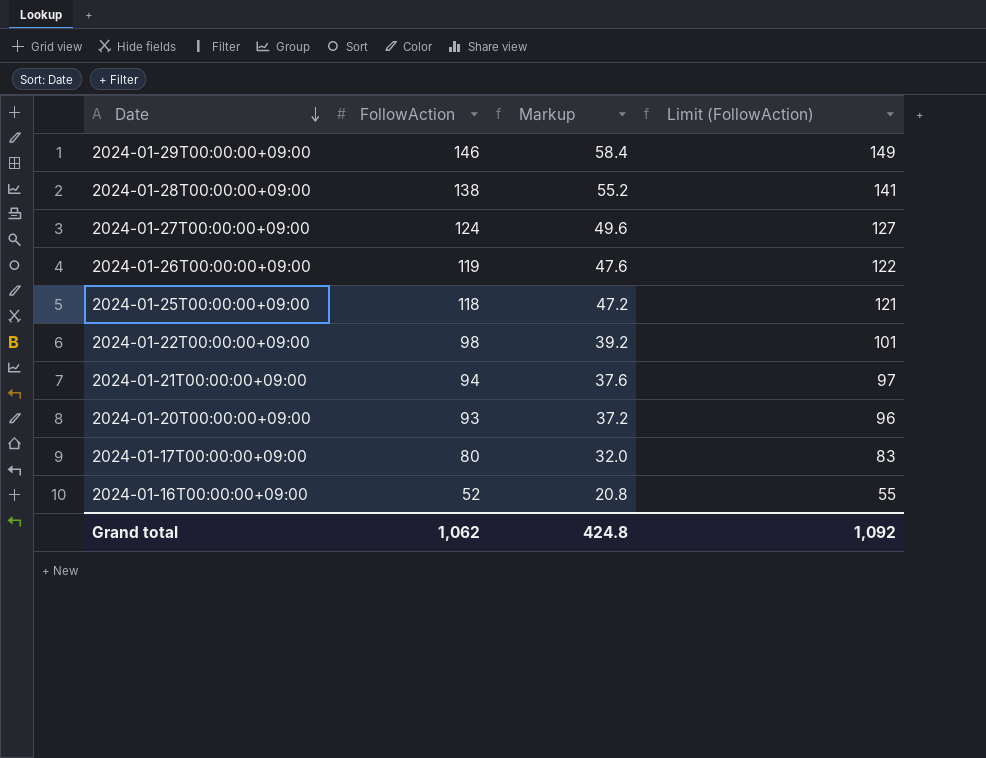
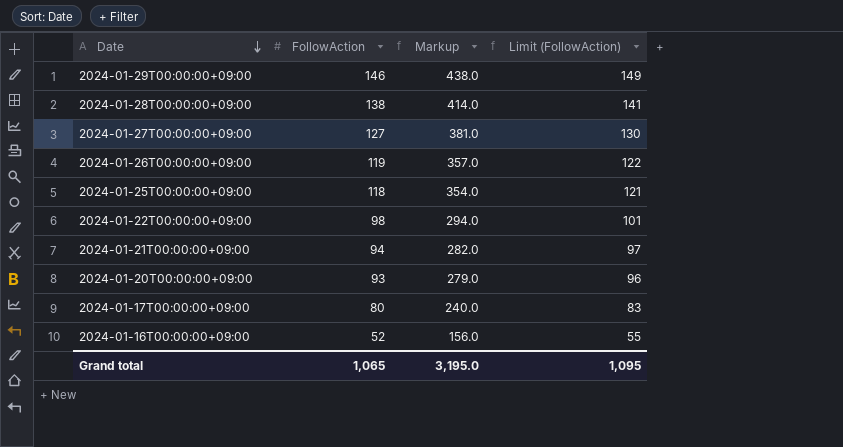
column Markup | formula: [FollowAction] * 0.4 -> [FollowAction] * 3
2024-01-27T00:00:00+09:00 | FollowAction: 124 -> 127
2024-01-27T00:00:00+09:00 | Limit (FollowAction): 127 -> 130
Grand total | FollowAction: 1,062 -> 1,065
Grand total | Markup: 424.8 -> 3,195.0
Grand total | Limit (FollowAction): 1,092 -> 1,095

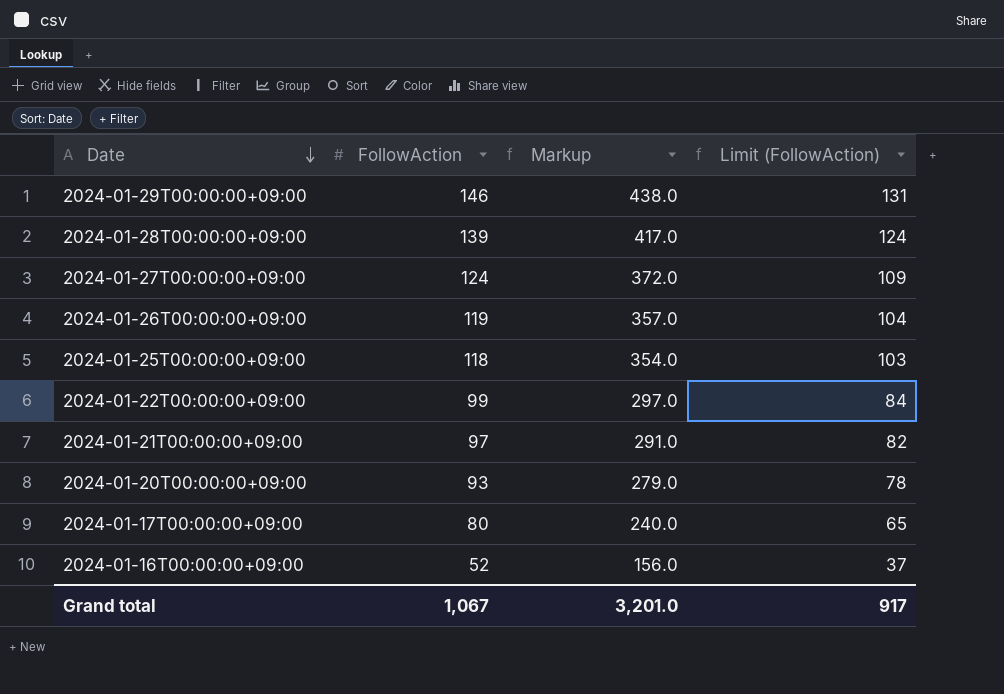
column Limit (FollowAction) | formula: [FollowAction] + 3 -> [FollowAction] - 15
2024-01-28T00:00:00+09:00 | FollowAction: 138 -> 139
2024-01-28T00:00:00+09:00 | Markup: 414.0 -> 417.0
2024-01-27T00:00:00+09:00 | FollowAction: 127 -> 124
2024-01-27T00:00:00+09:00 | Markup: 381.0 -> 372.0
2024-01-22T00:00:00+09:00 | FollowAction: 98 -> 99
2024-01-22T00:00:00+09:00 | Markup: 294.0 -> 297.0
2024-01-21T00:00:00+09:00 | FollowAction: 94 -> 97
2024-01-21T00:00:00+09:00 | Markup: 282.0 -> 291.0
Grand total | FollowAction: 1,065 -> 1,067
Grand total | Markup: 3,195.0 -> 3,201.0
Grand total | Limit (FollowAction): 1,095 -> 917

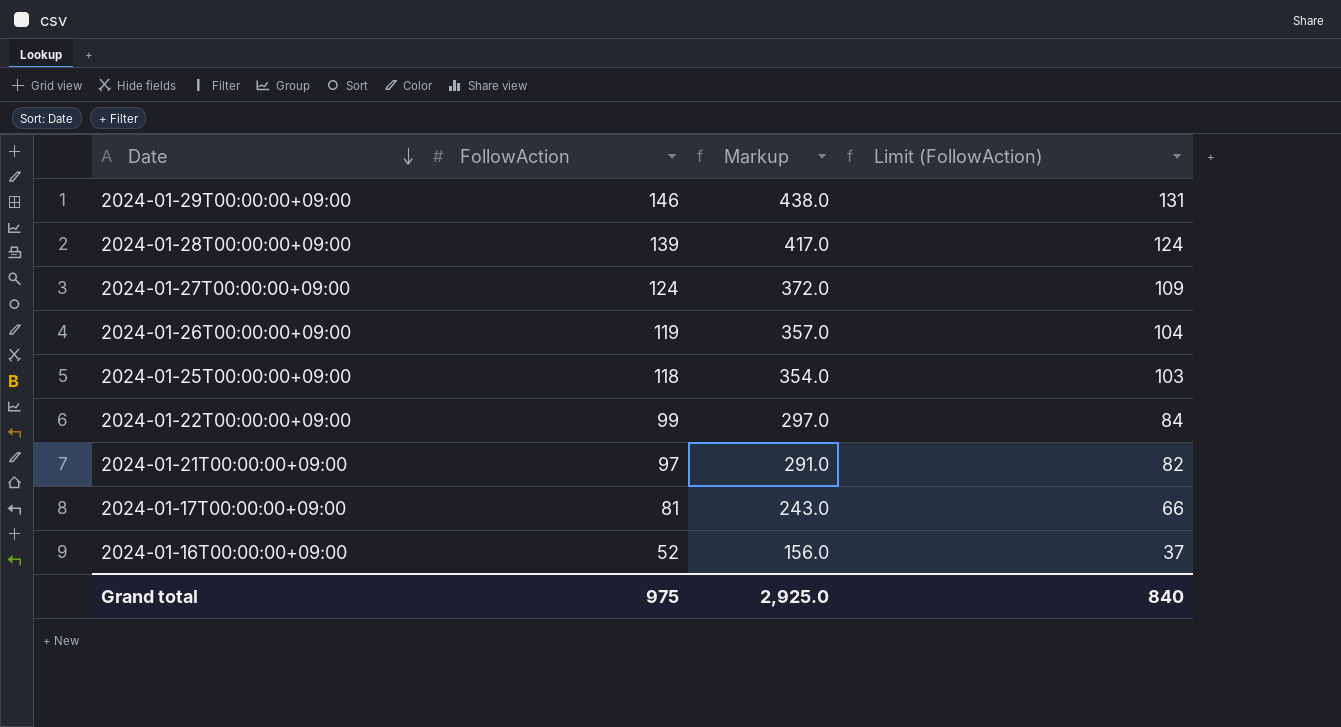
row 2024-01-20T00:00:00+09:00: 93 | 279.0 | 78 -> none
2024-01-17T00:00:00+09:00 | FollowAction: 80 -> 81
2024-01-17T00:00:00+09:00 | Markup: 240.0 -> 243.0
2024-01-17T00:00:00+09:00 | Limit (FollowAction): 65 -> 66
Grand total | FollowAction: 1,067 -> 975
Grand total | Markup: 3,201.0 -> 2,925.0
Grand total | Limit (FollowAction): 917 -> 840

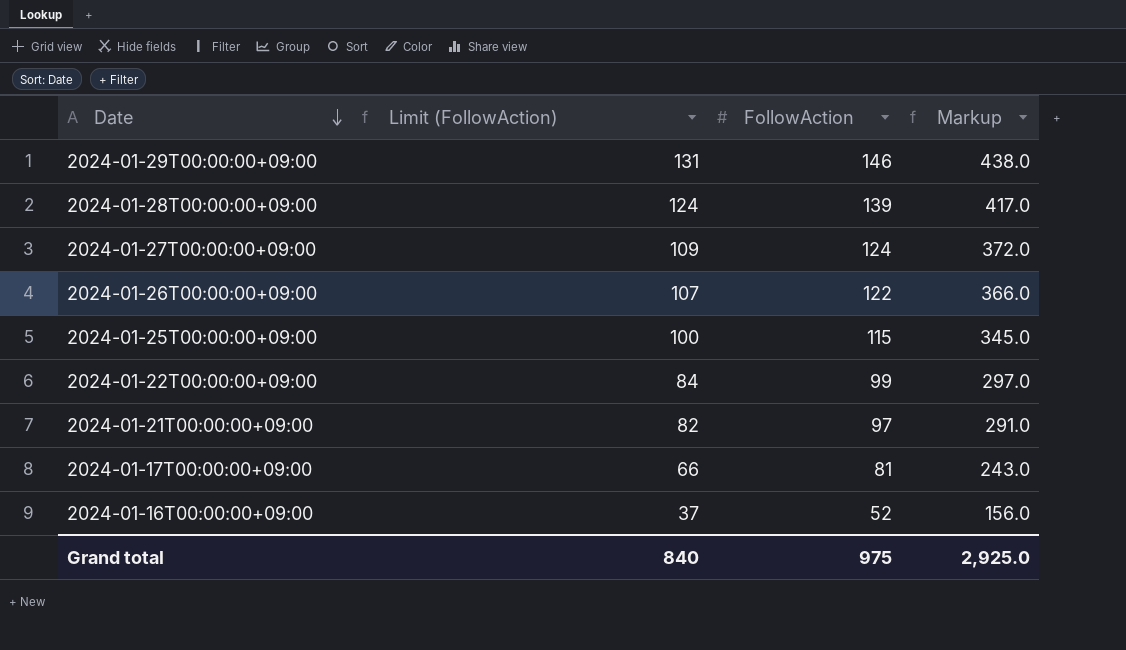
column Limit (FollowAction) | position: 4 -> 2
2024-01-26T00:00:00+09:00 | Limit (FollowAction): 104 -> 107
2024-01-26T00:00:00+09:00 | FollowAction: 119 -> 122
2024-01-26T00:00:00+09:00 | Markup: 357.0 -> 366.0
2024-01-25T00:00:00+09:00 | Limit (FollowAction): 103 -> 100
2024-01-25T00:00:00+09:00 | FollowAction: 118 -> 115
2024-01-25T00:00:00+09:00 | Markup: 354.0 -> 345.0

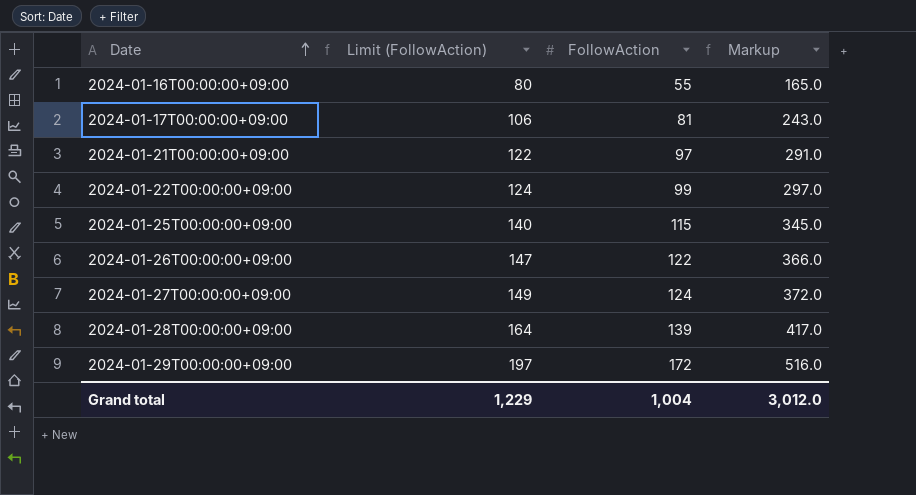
row order: Date descending -> Date ascending
column Limit (FollowAction) | formula: [FollowAction] - 15 -> [FollowAction] + 25
2024-01-16T00:00:00+09:00 | FollowAction: 52 -> 55
2024-01-16T00:00:00+09:00 | Markup: 156.0 -> 165.0
2024-01-29T00:00:00+09:00 | FollowAction: 146 -> 172
2024-01-29T00:00:00+09:00 | Markup: 438.0 -> 516.0
Grand total | Limit (FollowAction): 840 -> 1,229
Grand total | FollowAction: 975 -> 1,004
Grand total | Markup: 2,925.0 -> 3,012.0

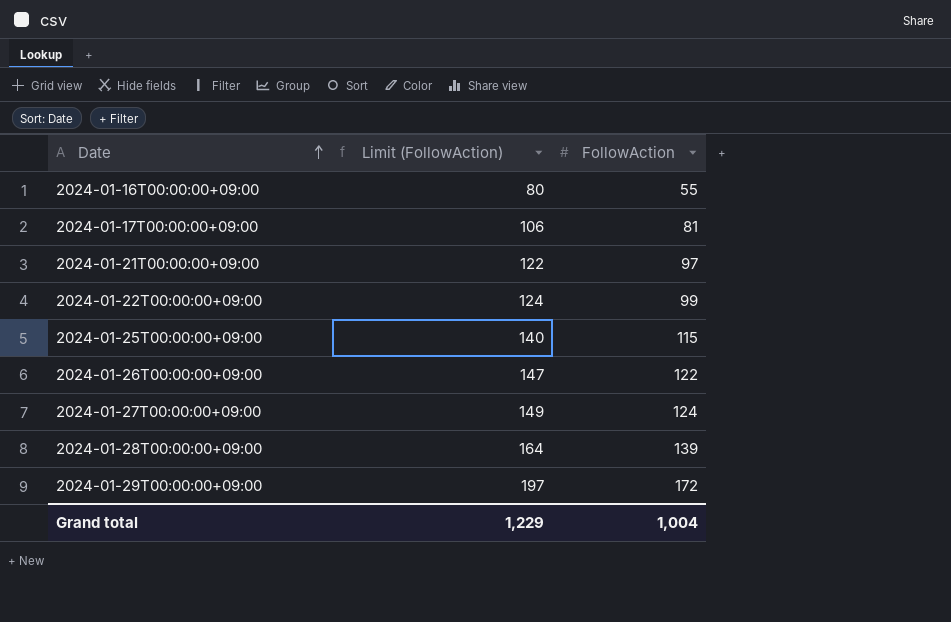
column Markup | formula: [FollowAction] * 3 -> none

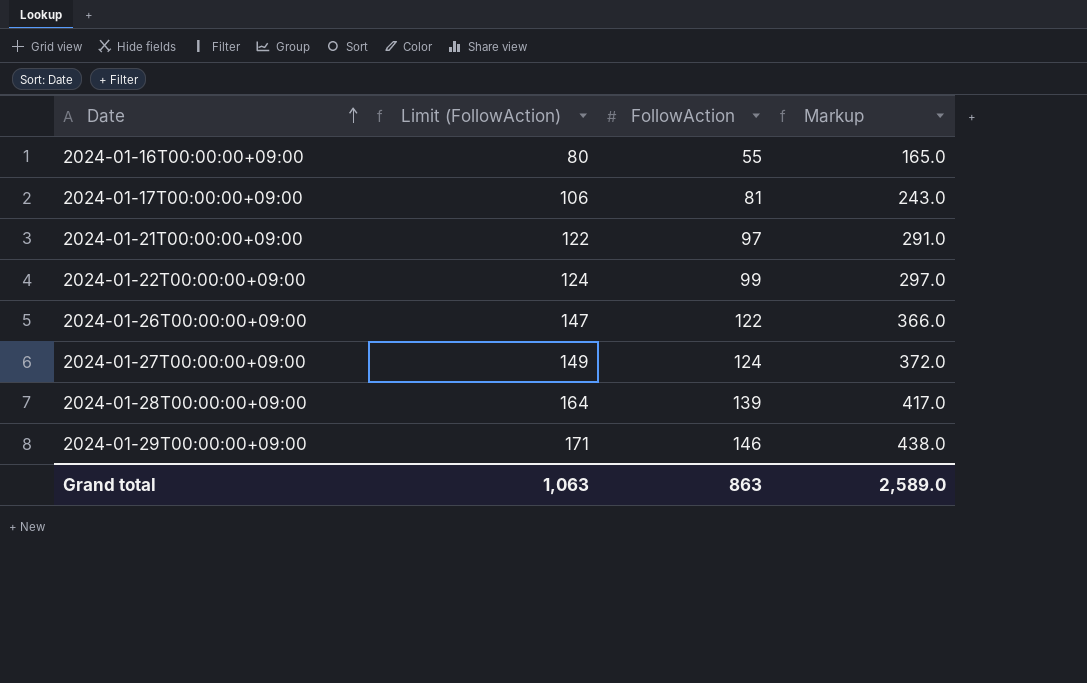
column Markup | formula: none -> [FollowAction] * 3
row 2024-01-25T00:00:00+09:00: 140 | 115 -> none
2024-01-29T00:00:00+09:00 | Limit (FollowAction): 197 -> 171
2024-01-29T00:00:00+09:00 | FollowAction: 172 -> 146
Grand total | Limit (FollowAction): 1,229 -> 1,063
Grand total | FollowAction: 1,004 -> 863

